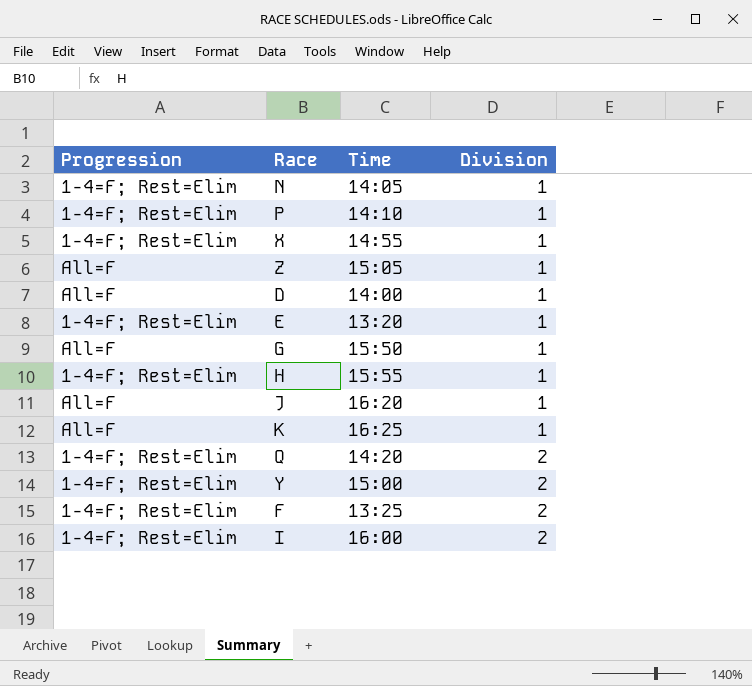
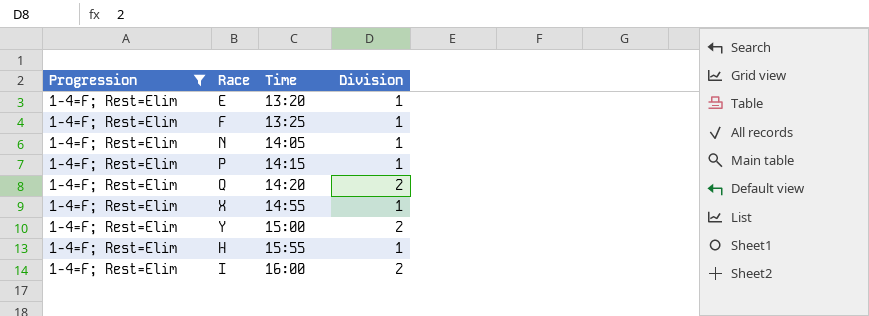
filter: none -> Progression = 1-4=F; Rest=Elim
row order: Division ascending -> Time ascending
F | Division: 2 -> 1
P | Time: 14:10 -> 14:15

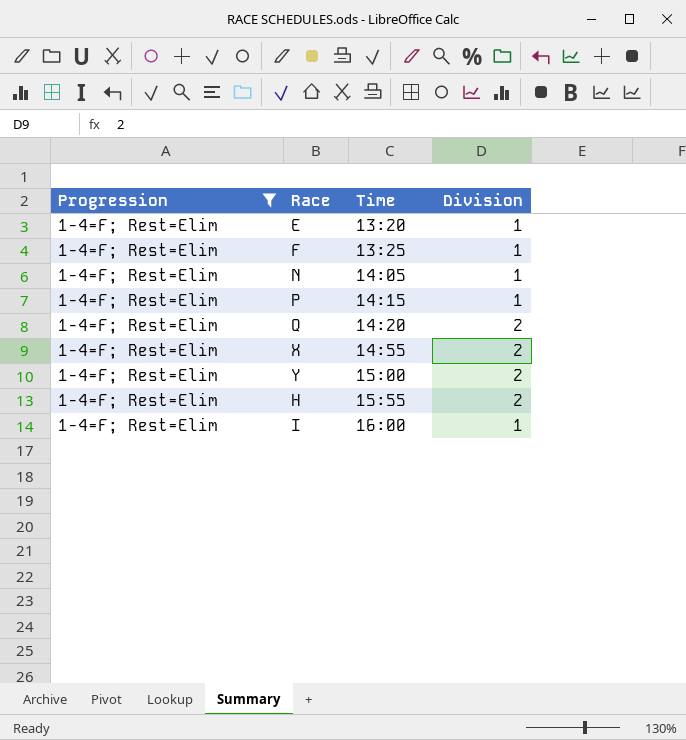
X | Division: 1 -> 2
H | Division: 1 -> 2
I | Division: 2 -> 1

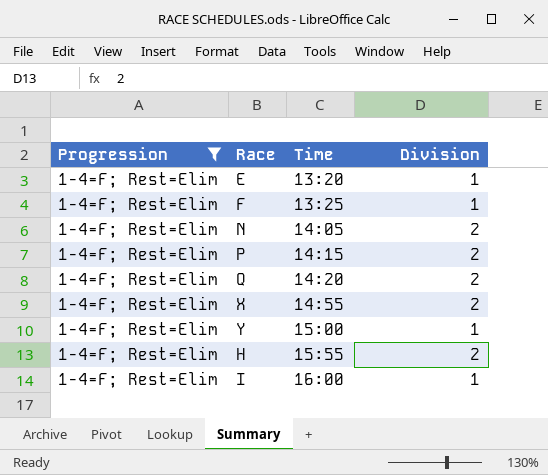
N | Division: 1 -> 2
P | Division: 1 -> 2
Y | Division: 2 -> 1

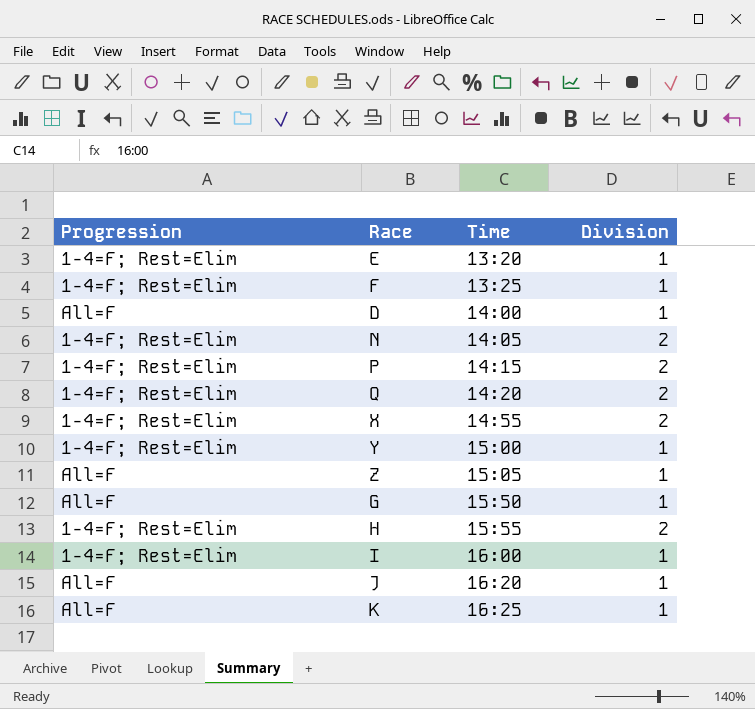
filter: Progression = 1-4=F; Rest=Elim -> none

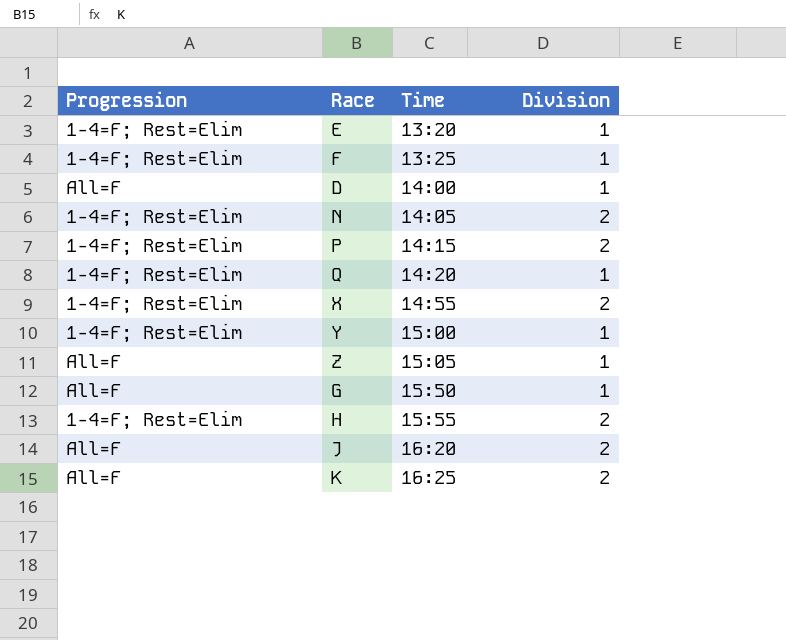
row I: 1-4=F; Rest=Elim | 16:00 | 1 -> none
Q | Division: 2 -> 1
J | Division: 1 -> 2
K | Division: 1 -> 2

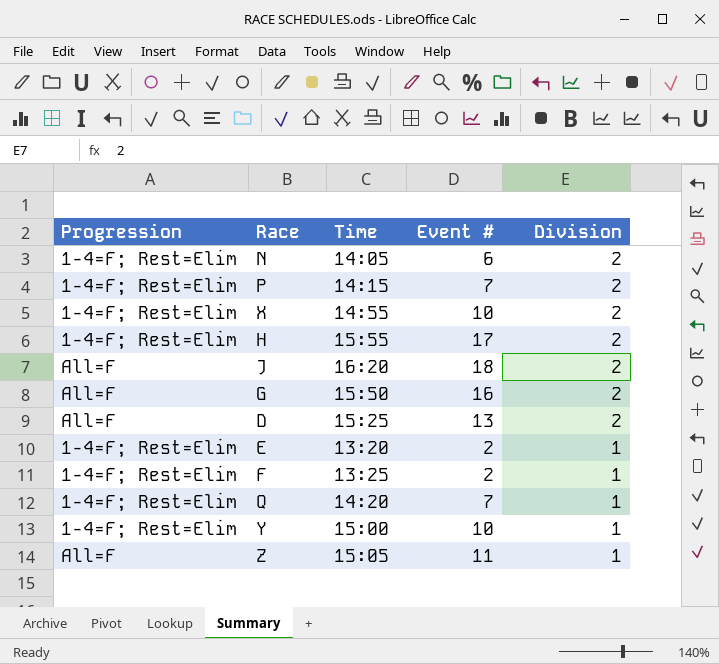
row order: Time ascending -> Division descending
column Event # | position: none -> 4
row K: All=F | 16:25 | 2 -> none
G | Division: 1 -> 2
D | Time: 14:00 -> 15:25
D | Division: 1 -> 2

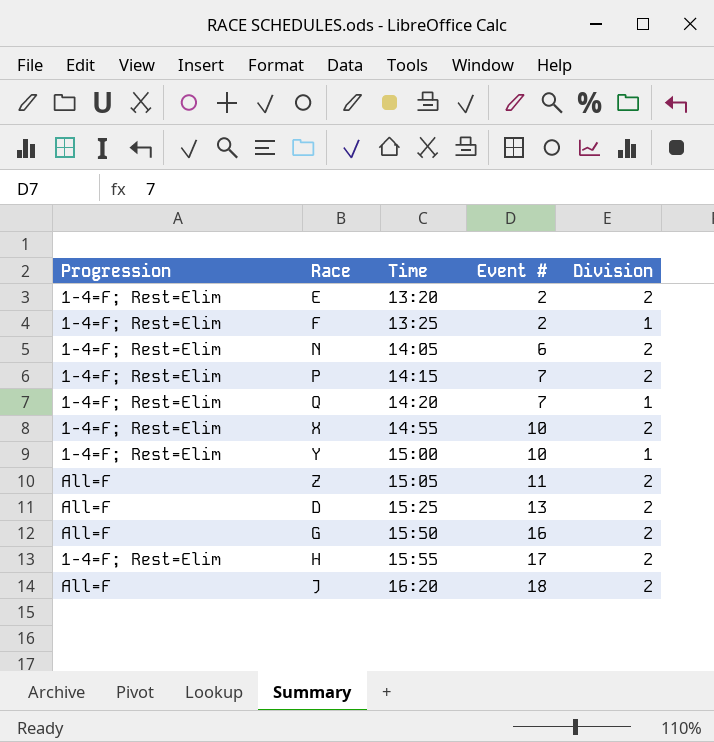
row order: Division descending -> Time ascending
E | Division: 1 -> 2
Z | Division: 1 -> 2

